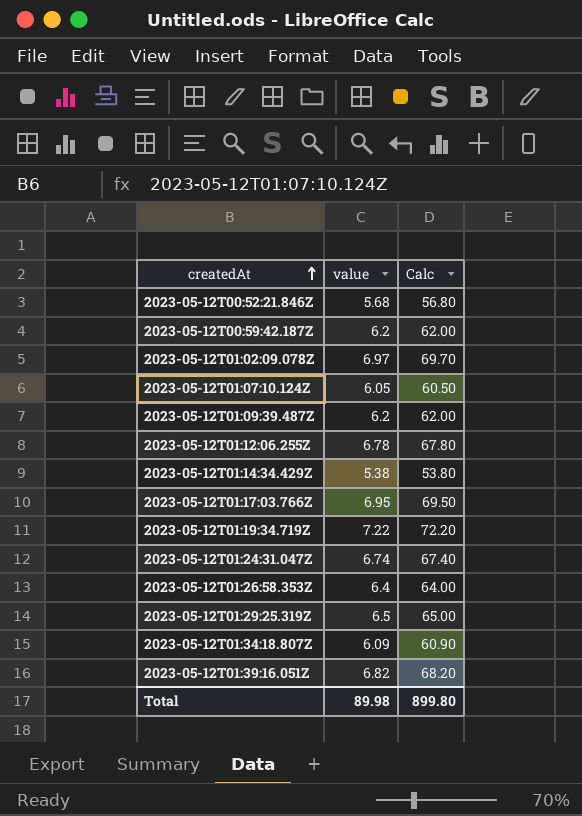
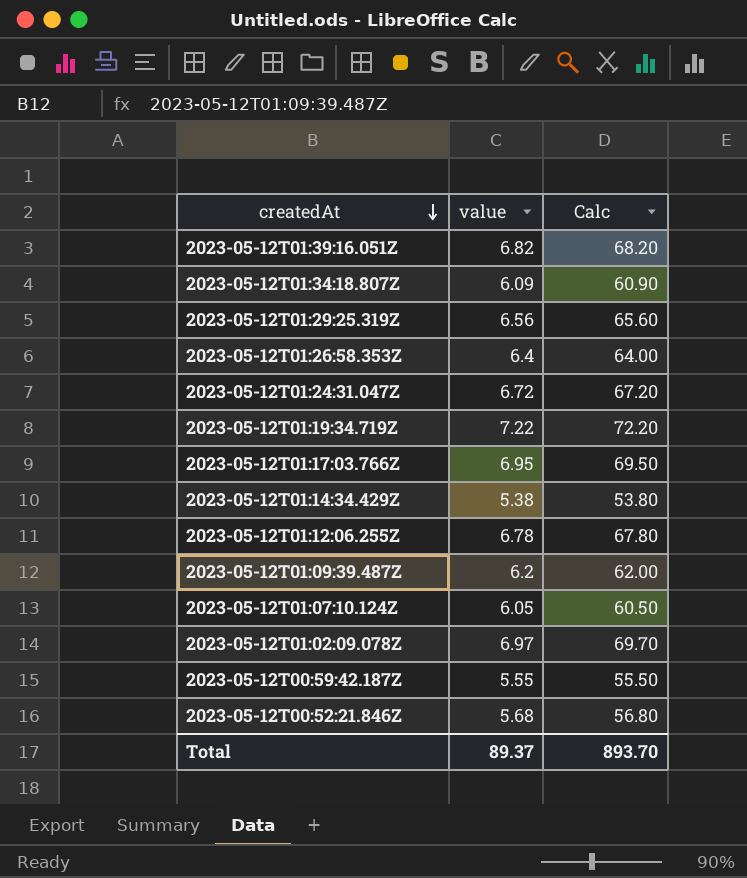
row order: createdAt ascending -> createdAt descending
2023-05-12T01:29:25.319Z | value: 6.5 -> 6.56
2023-05-12T01:29:25.319Z | Calc: 65.00 -> 65.60
2023-05-12T01:24:31.047Z | value: 6.74 -> 6.72
2023-05-12T01:24:31.047Z | Calc: 67.40 -> 67.20
2023-05-12T00:59:42.187Z | value: 6.2 -> 5.55
2023-05-12T00:59:42.187Z | Calc: 62.00 -> 55.50
Total | value: 89.98 -> 89.37
Total | Calc: 899.80 -> 893.70

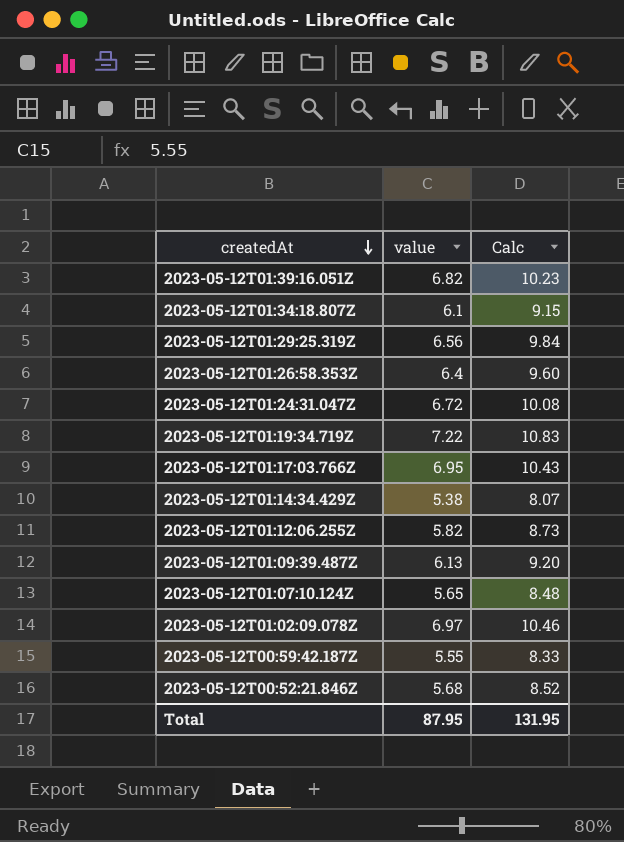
column Calc | formula: [value] * 10 -> [value] * 1.5
2023-05-12T01:34:18.807Z | value: 6.09 -> 6.1
2023-05-12T01:12:06.255Z | value: 6.78 -> 5.82
2023-05-12T01:09:39.487Z | value: 6.2 -> 6.13
2023-05-12T01:07:10.124Z | value: 6.05 -> 5.65
Total | value: 89.37 -> 87.95
Total | Calc: 893.70 -> 131.95

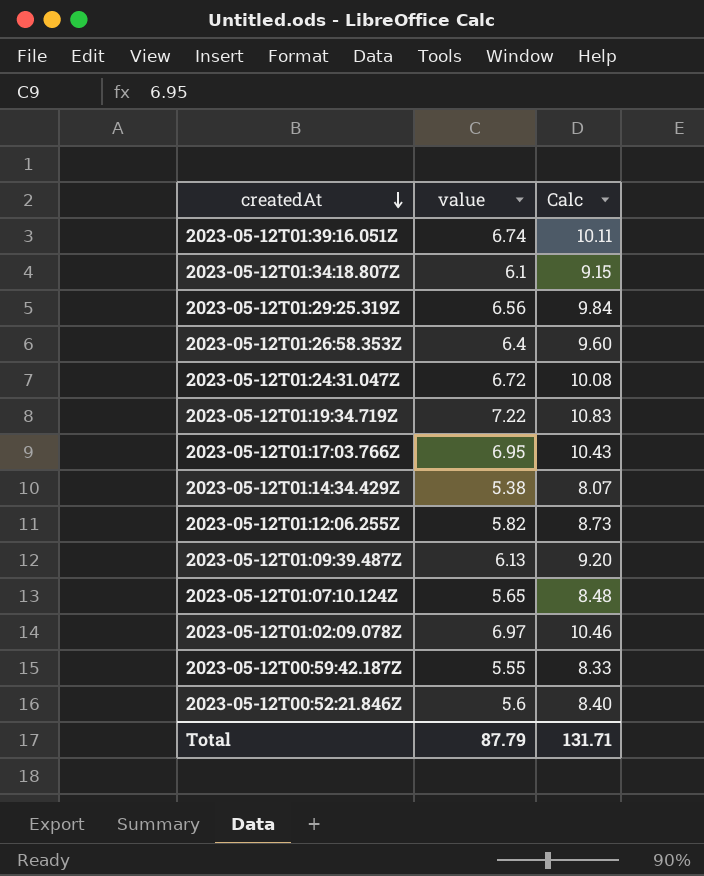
2023-05-12T01:39:16.051Z | value: 6.82 -> 6.74
2023-05-12T01:39:16.051Z | Calc: 10.23 -> 10.11
2023-05-12T00:52:21.846Z | value: 5.68 -> 5.6
2023-05-12T00:52:21.846Z | Calc: 8.52 -> 8.40
Total | value: 87.95 -> 87.79
Total | Calc: 131.95 -> 131.71

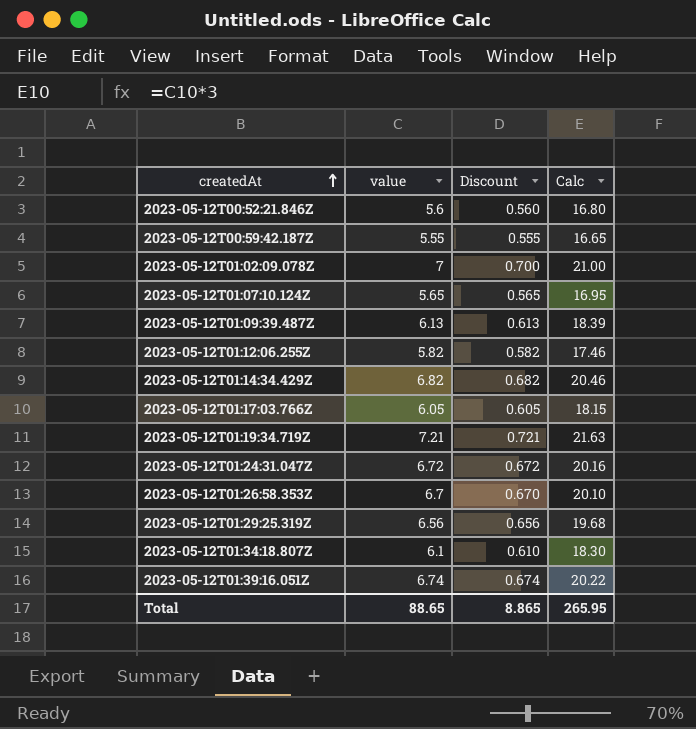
row order: createdAt descending -> createdAt ascending
column Discount | formula: none -> [value] * 0.1
column Calc | formula: [value] * 1.5 -> [value] * 3
2023-05-12T01:02:09.078Z | value: 6.97 -> 7
2023-05-12T01:14:34.429Z | value: 5.38 -> 6.82
2023-05-12T01:17:03.766Z | value: 6.95 -> 6.05
2023-05-12T01:19:34.719Z | value: 7.22 -> 7.21
2023-05-12T01:26:58.353Z | value: 6.4 -> 6.7
Total | value: 87.79 -> 88.65
Total | Calc: 131.71 -> 265.95

